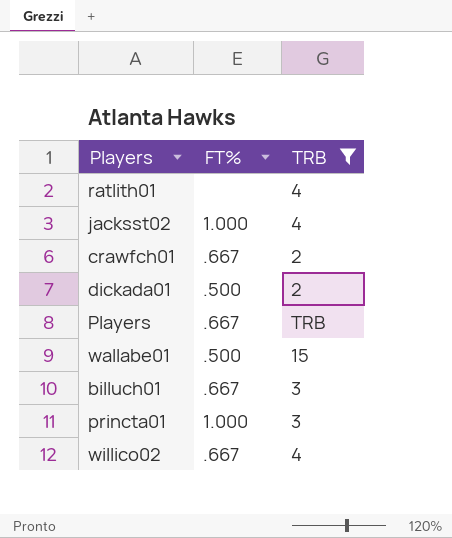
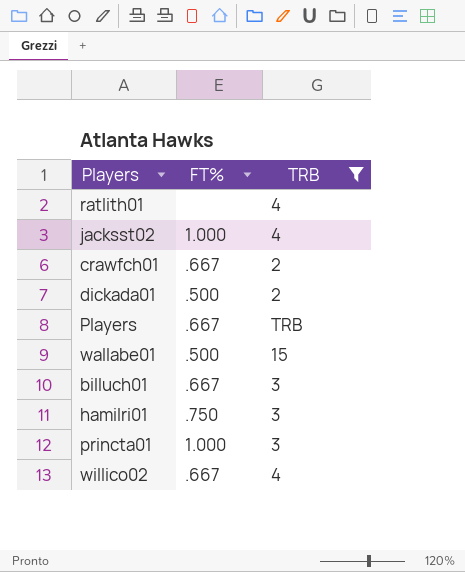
row hamilri01: none -> .750 | 3

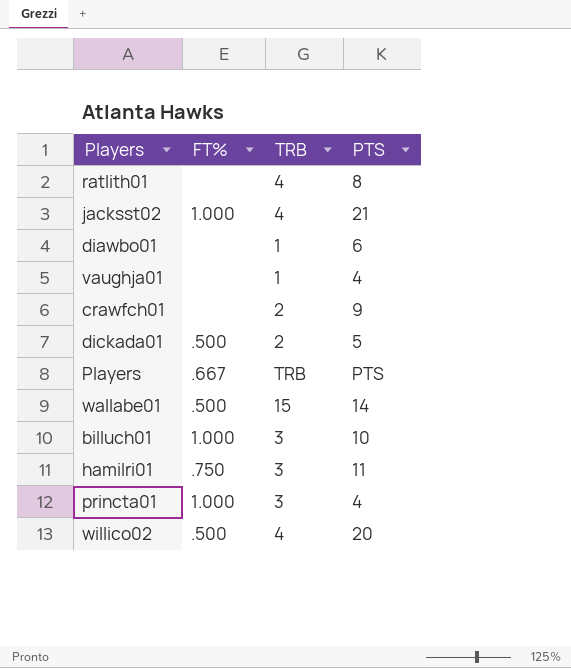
filter: TRB != 1 -> none
column PTS | position: none -> 4
crawfch01 | FT%: .667 -> none
billuch01 | FT%: .667 -> 1.000
willico02 | FT%: .667 -> .500

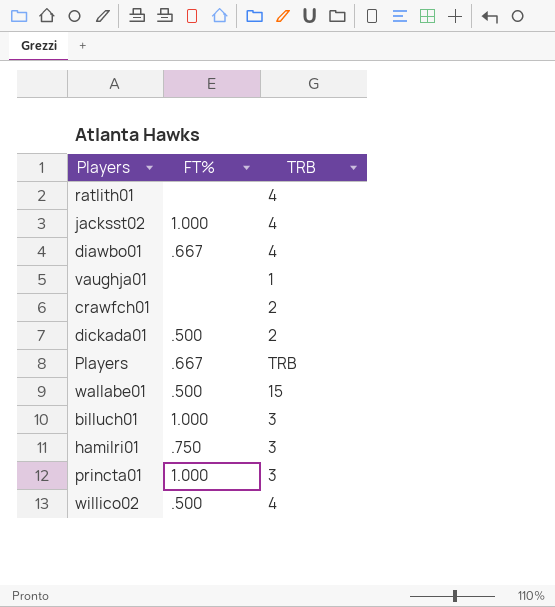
column PTS | position: 4 -> none
diawbo01 | FT%: none -> .667
diawbo01 | TRB: 1 -> 4

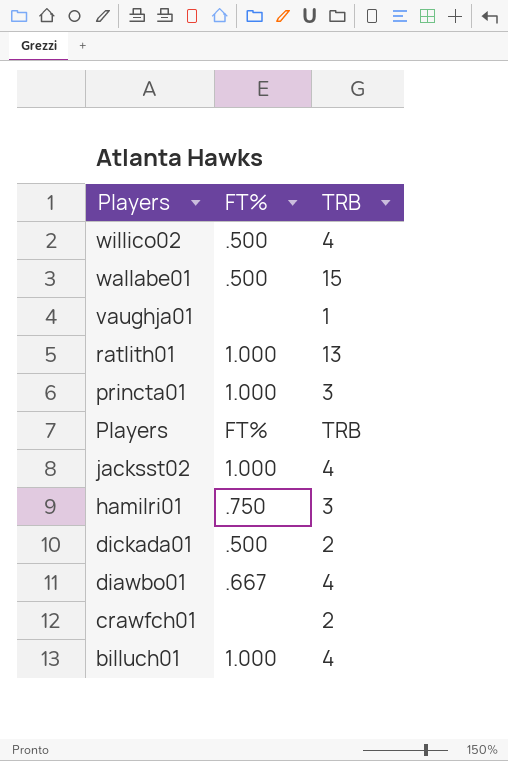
row order: none -> Players descending
ratlith01 | FT%: none -> 1.000
ratlith01 | TRB: 4 -> 13
Players | FT%: .667 -> FT%
billuch01 | TRB: 3 -> 4

